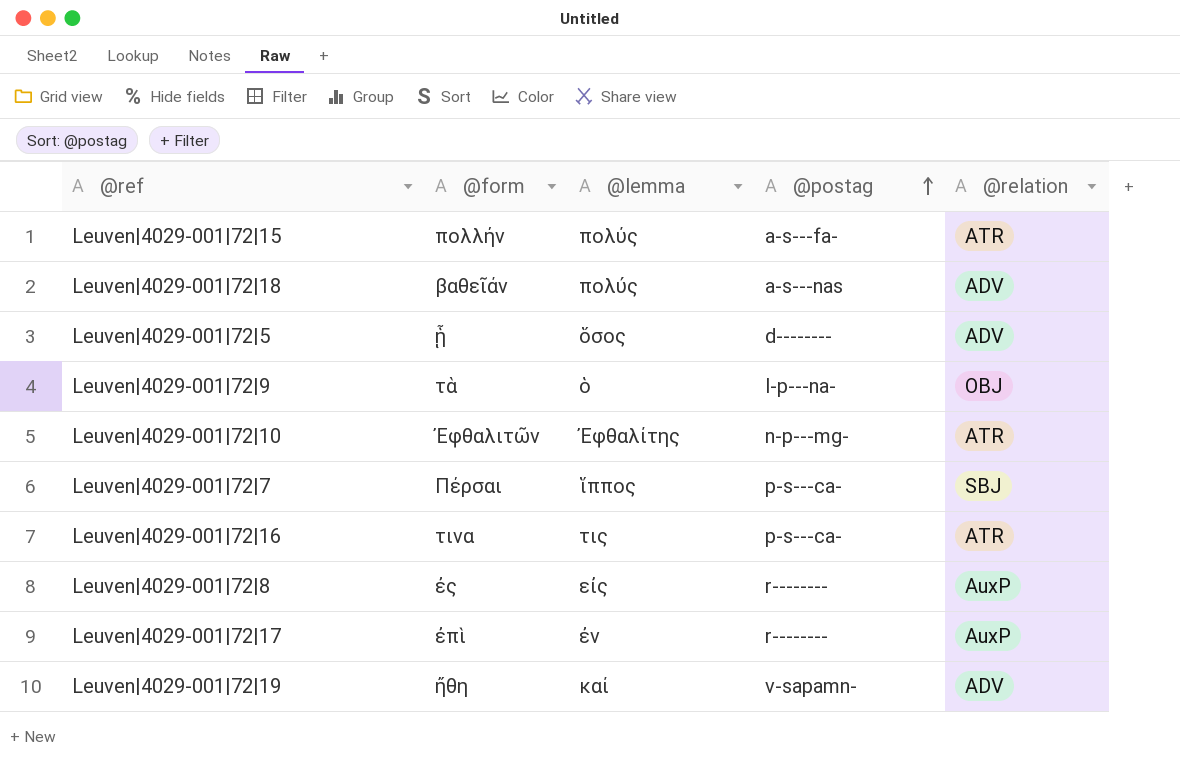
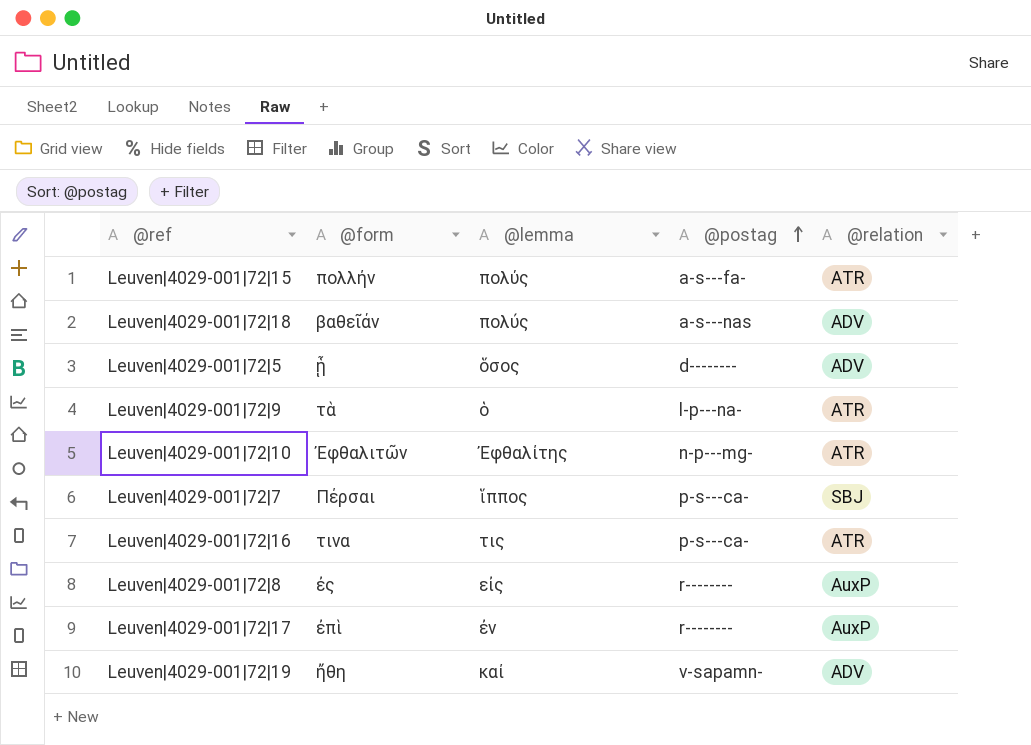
Leuven|4029-001|72|9 | @relation: OBJ -> ATR

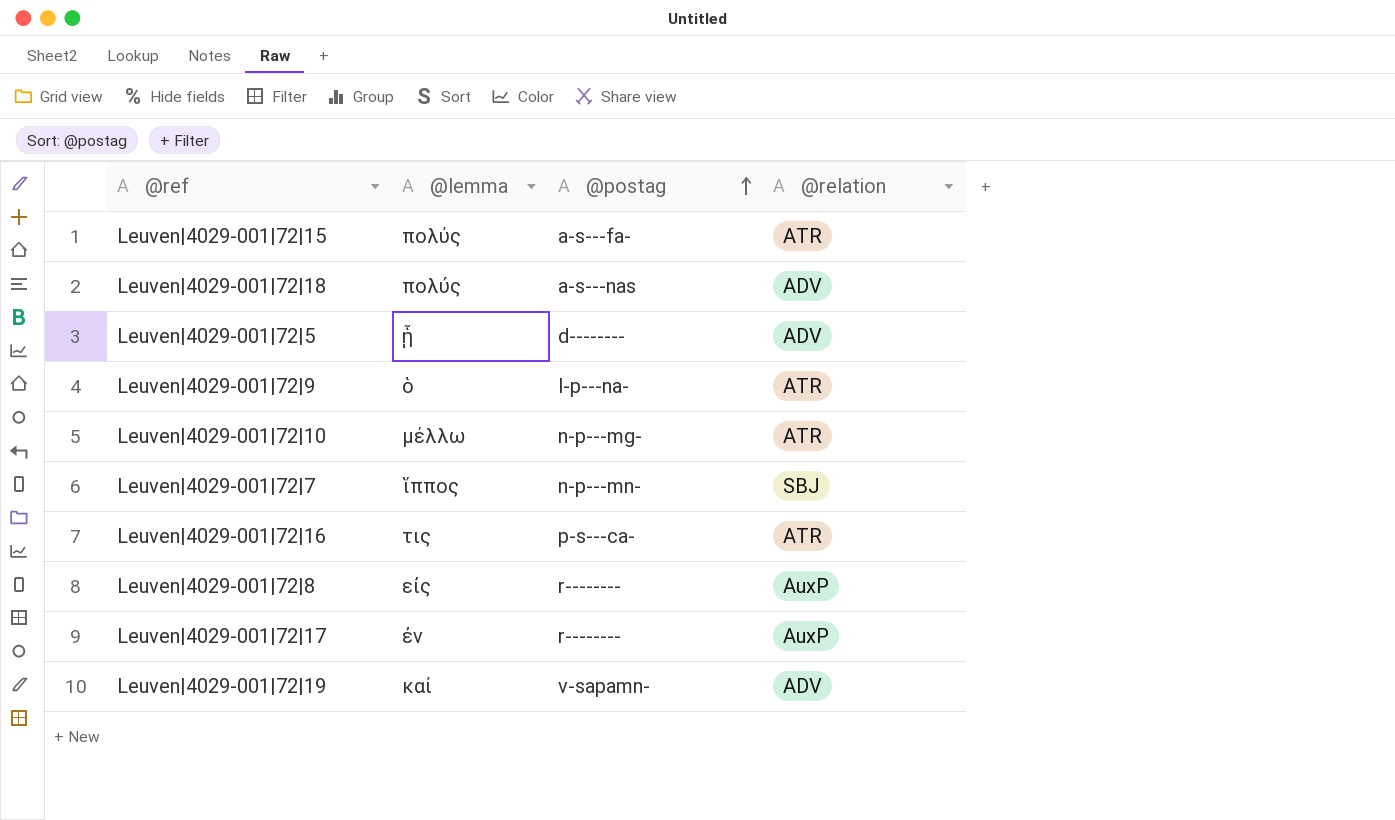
column @form | position: 2 -> none
Leuven|4029-001|72|5 | @lemma: ὅσος -> ᾗ
Leuven|4029-001|72|10 | @lemma: Ἐφθαλίτης -> μέλλω
Leuven|4029-001|72|7 | @postag: p-s---ca- -> n-p---mn-

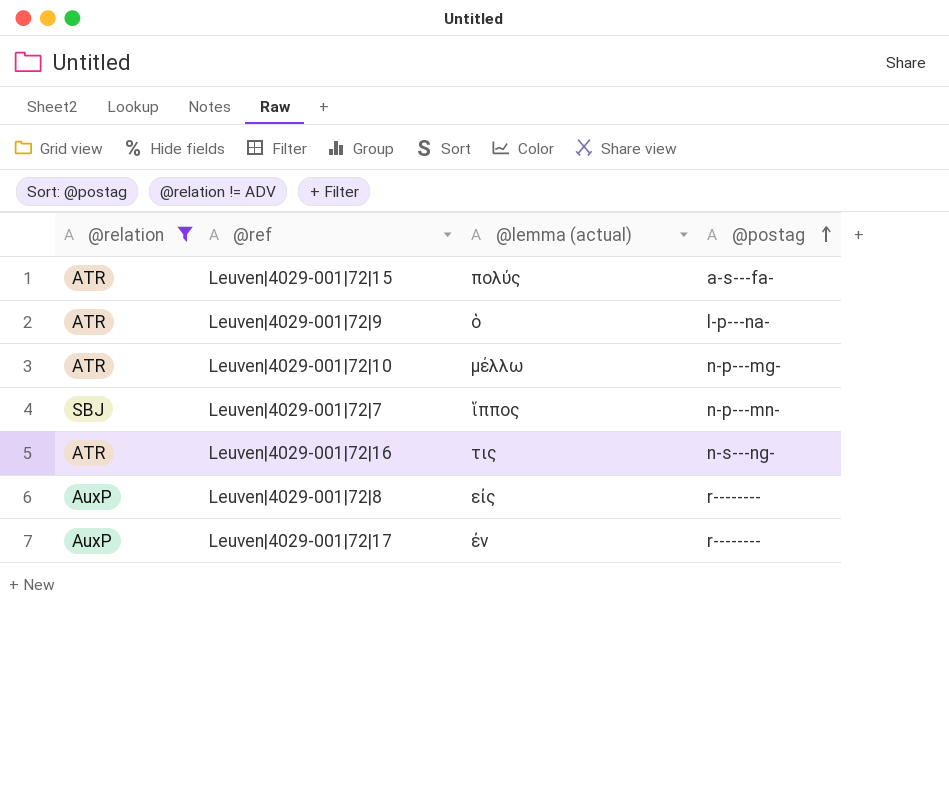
filter: none -> @relation != ADV
column @relation | position: 4 -> 1
column name: @lemma -> @lemma (actual)
Leuven|4029-001|72|16 | @postag: p-s---ca- -> n-s---ng-

